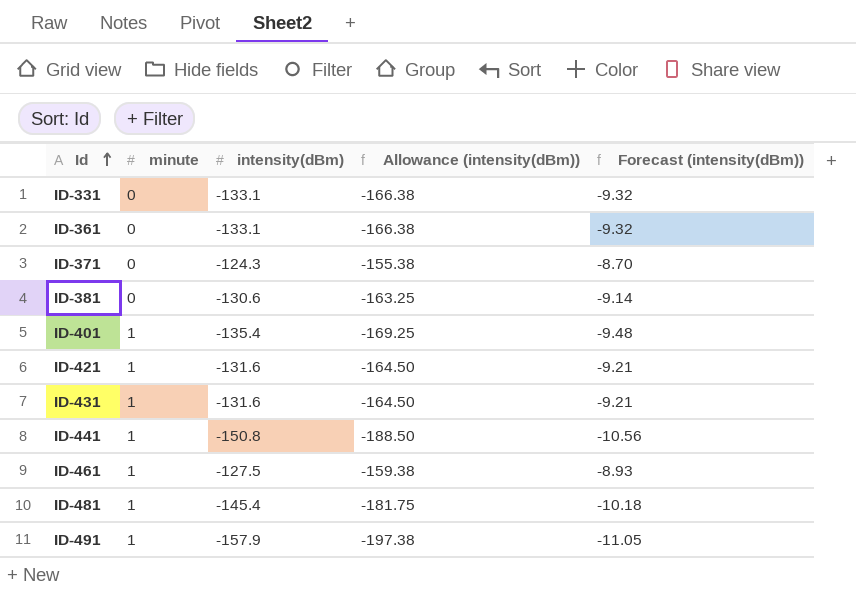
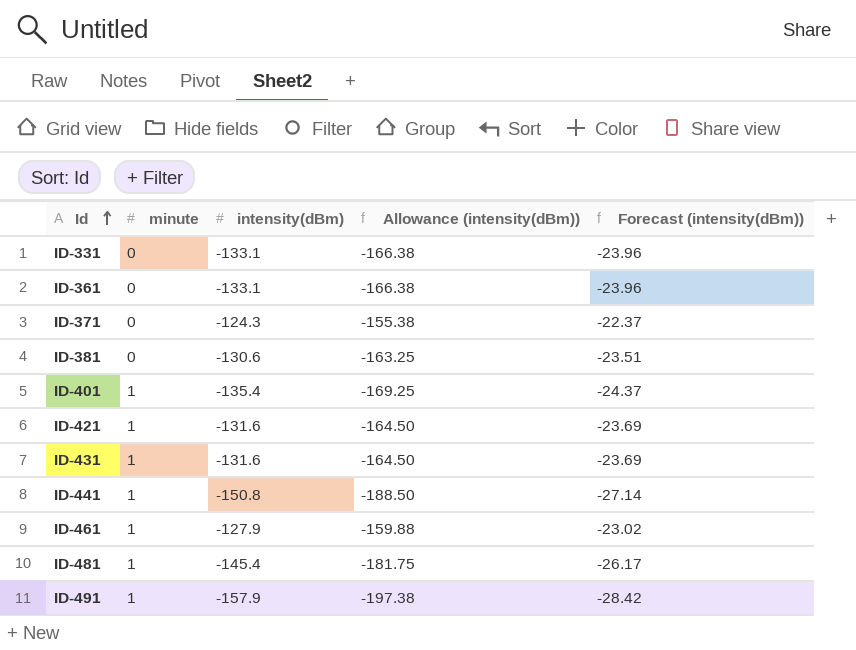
column Forecast (intensity(dBm)) | formula: [intensity(dBm)] * 0.07 -> [intensity(dBm)] * 0.18
ID-461 | intensity(dBm): -127.5 -> -127.9
ID-461 | Allowance (intensity(dBm)): -159.38 -> -159.88

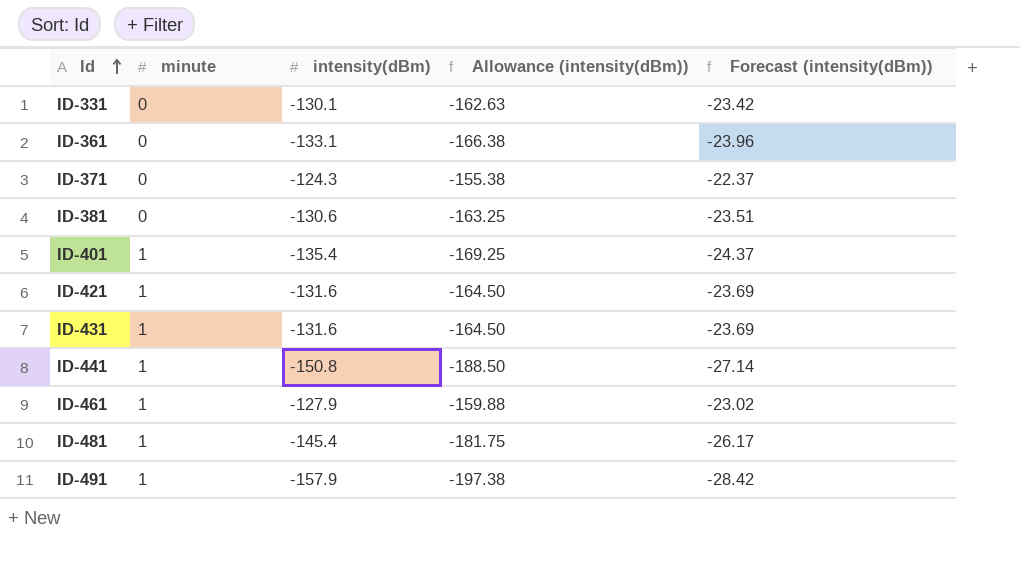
ID-331 | intensity(dBm): -133.1 -> -130.1
ID-331 | Allowance (intensity(dBm)): -166.38 -> -162.63
ID-331 | Forecast (intensity(dBm)): -23.96 -> -23.42

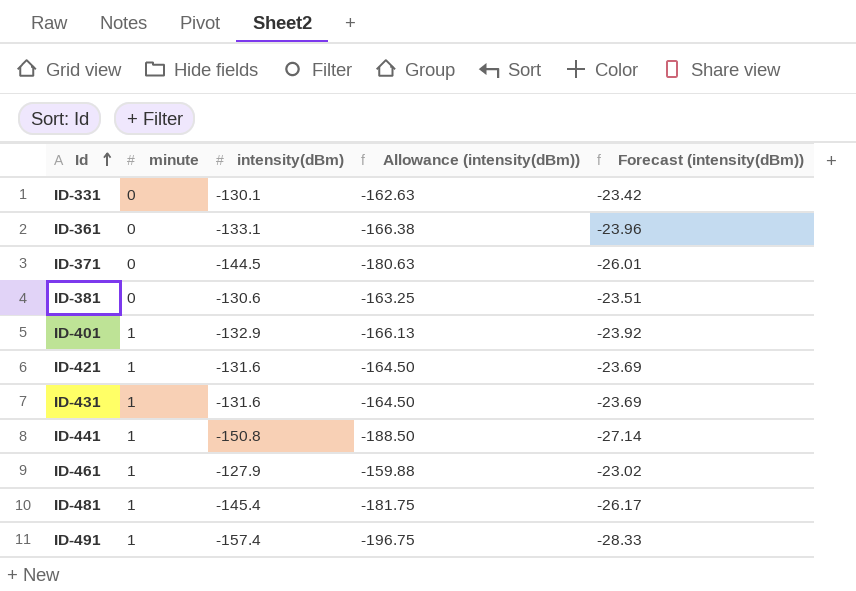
ID-371 | intensity(dBm): -124.3 -> -144.5
ID-371 | Allowance (intensity(dBm)): -155.38 -> -180.63
ID-371 | Forecast (intensity(dBm)): -22.37 -> -26.01
ID-401 | intensity(dBm): -135.4 -> -132.9
ID-401 | Allowance (intensity(dBm)): -169.25 -> -166.13
ID-401 | Forecast (intensity(dBm)): -24.37 -> -23.92
ID-491 | intensity(dBm): -157.9 -> -157.4
ID-491 | Allowance (intensity(dBm)): -197.38 -> -196.75
ID-491 | Forecast (intensity(dBm)): -28.42 -> -28.33

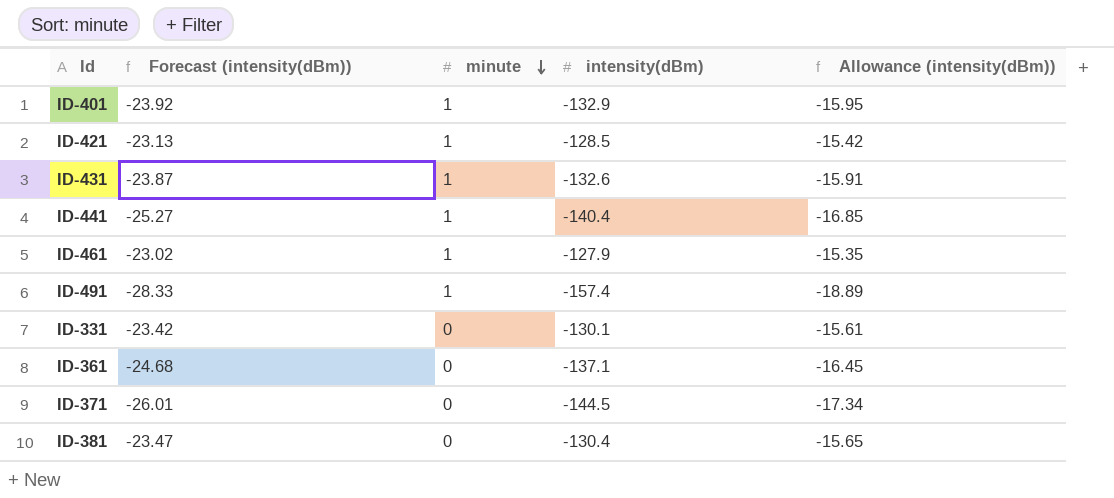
row order: Id ascending -> minute descending
column Forecast (intensity(dBm)) | position: 5 -> 2
column Allowance (intensity(dBm)) | formula: [intensity(dBm)] * 1.25 -> [intensity(dBm)] * 0.12
row ID-481: 1 | -145.4 | -181.75 | -26.17 -> none
ID-421 | Forecast (intensity(dBm)): -23.69 -> -23.13
ID-421 | intensity(dBm): -131.6 -> -128.5
ID-431 | Forecast (intensity(dBm)): -23.69 -> -23.87
ID-431 | intensity(dBm): -131.6 -> -132.6
ID-441 | Forecast (intensity(dBm)): -27.14 -> -25.27
ID-441 | intensity(dBm): -150.8 -> -140.4
ID-361 | Forecast (intensity(dBm)): -23.96 -> -24.68
ID-361 | intensity(dBm): -133.1 -> -137.1
ID-381 | Forecast (intensity(dBm)): -23.51 -> -23.47
ID-381 | intensity(dBm): -130.6 -> -130.4

